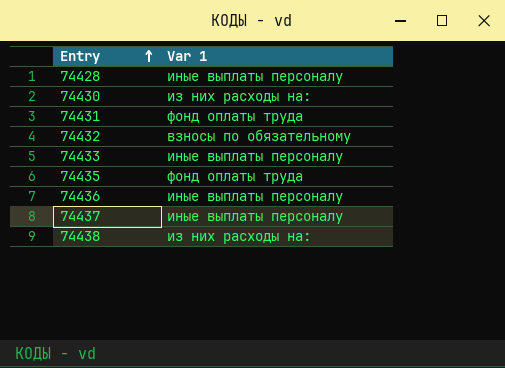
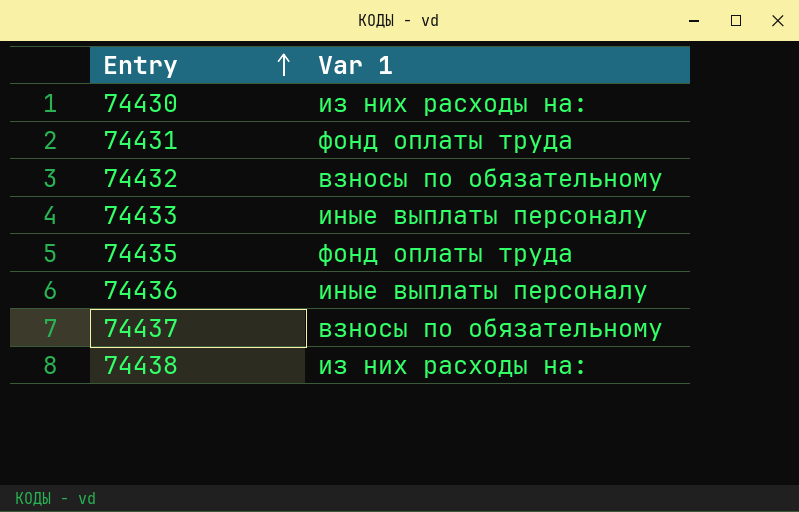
row 74428: иные выплаты персоналу -> none
74437 | Var 1: иные выплаты персоналу -> взносы по обязательному

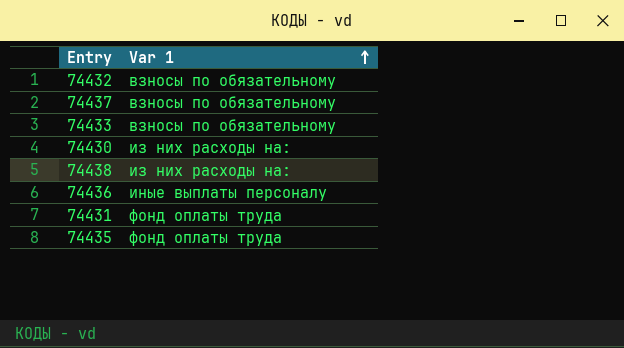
row order: Entry ascending -> Var 1 ascending
74433 | Var 1: иные выплаты персоналу -> взносы по обязательному

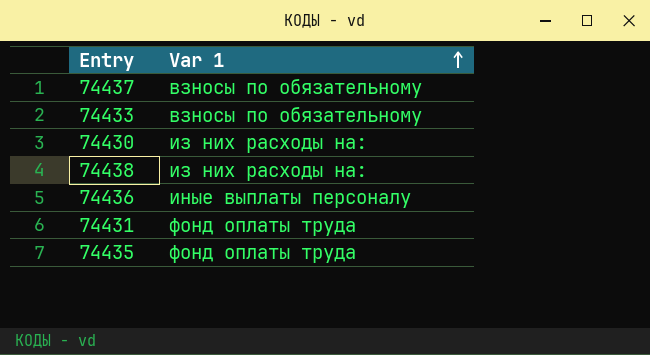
row 74432: взносы по обязательному -> none

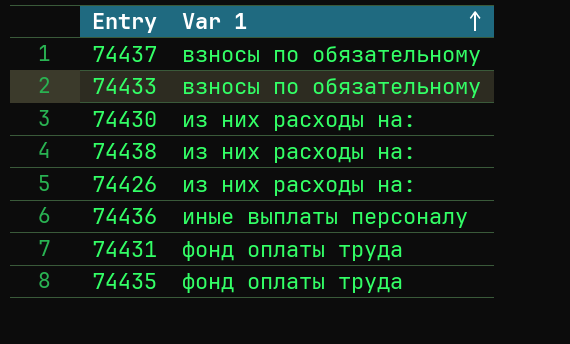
row 74426: none -> из них расходы на:

